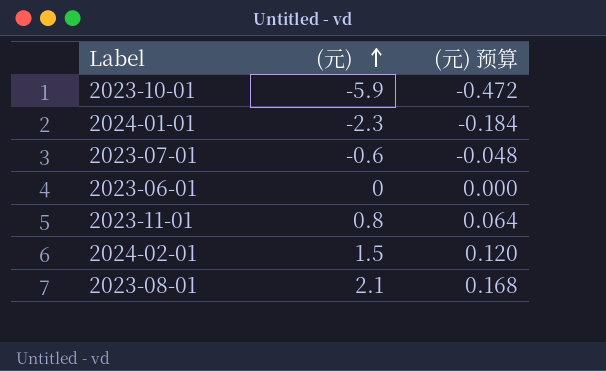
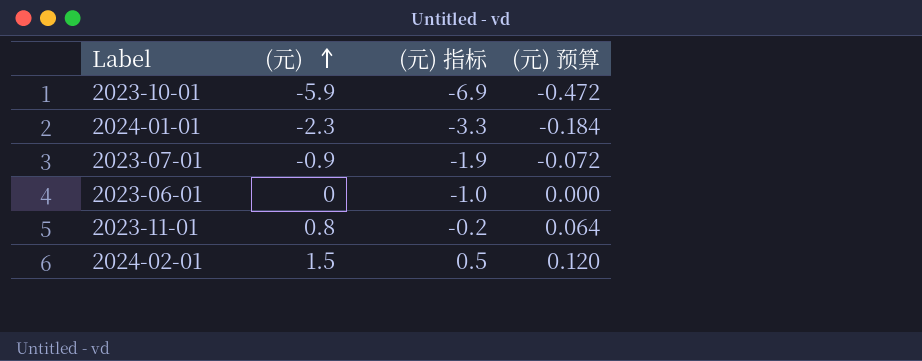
column (元) 指标 | formula: none -> [(元)] - 1
row 2023-08-01: 2.1 | 0.168 -> none
2023-07-01 | (元): -0.6 -> -0.9
2023-07-01 | (元) 预算: -0.048 -> -0.072

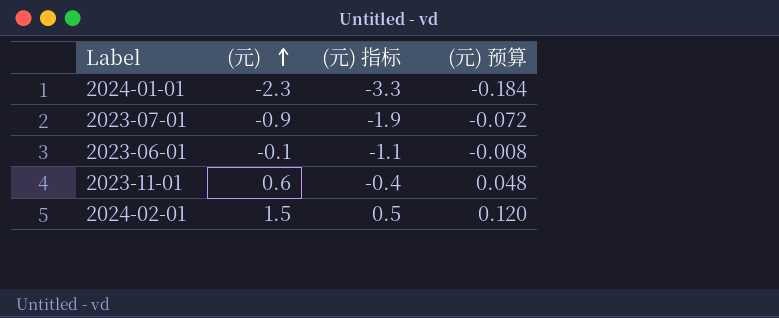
row 2023-10-01: -5.9 | -6.9 | -0.472 -> none
2023-06-01 | (元): 0 -> -0.1
2023-06-01 | (元) 指标: -1.0 -> -1.1
2023-06-01 | (元) 预算: 0.000 -> -0.008
2023-11-01 | (元): 0.8 -> 0.6
2023-11-01 | (元) 指标: -0.2 -> -0.4
2023-11-01 | (元) 预算: 0.064 -> 0.048

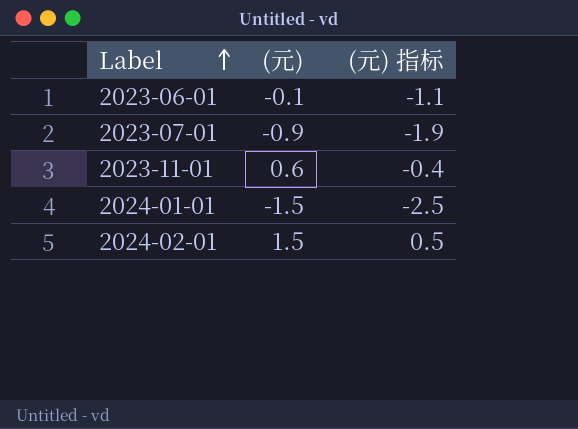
row order: (元) ascending -> Label ascending
column (元) 预算 | formula: [(元)] * 0.08 -> none
2024-01-01 | (元): -2.3 -> -1.5
2024-01-01 | (元) 指标: -3.3 -> -2.5

